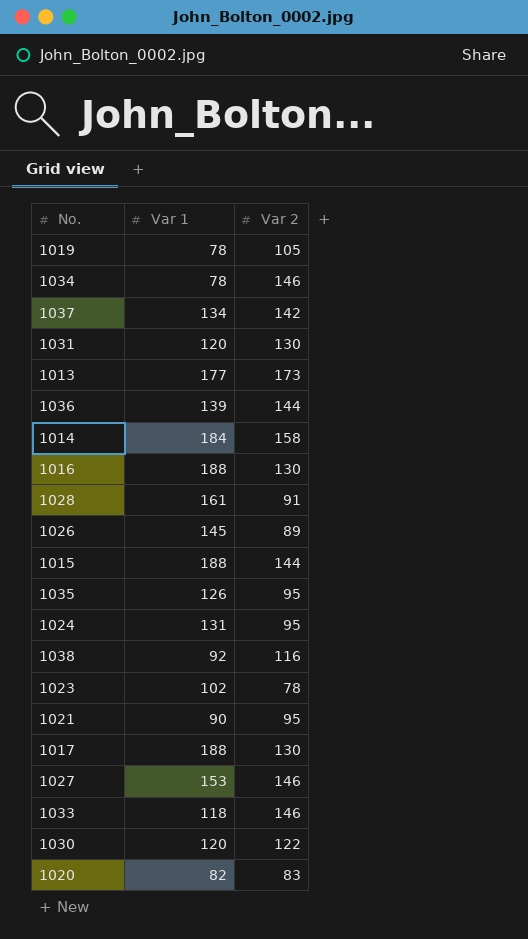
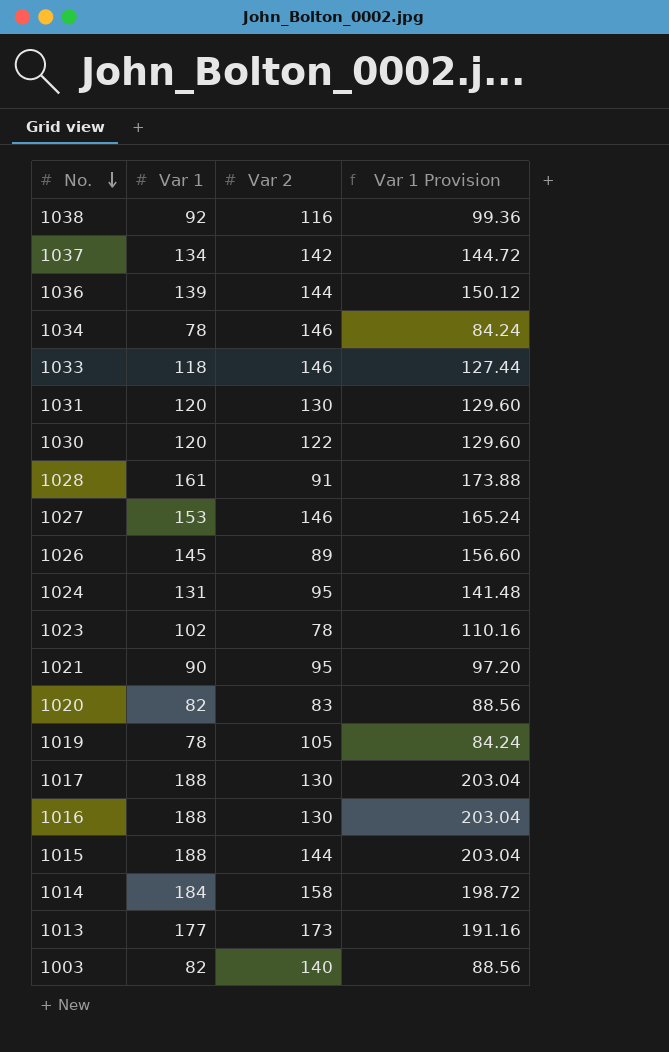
row order: none -> No. descending
column Var 1 Provision | formula: none -> [Var 1] * 1.08
row 1035: 126 | 95 -> none
row 1003: none -> 82 | 140 | 88.56

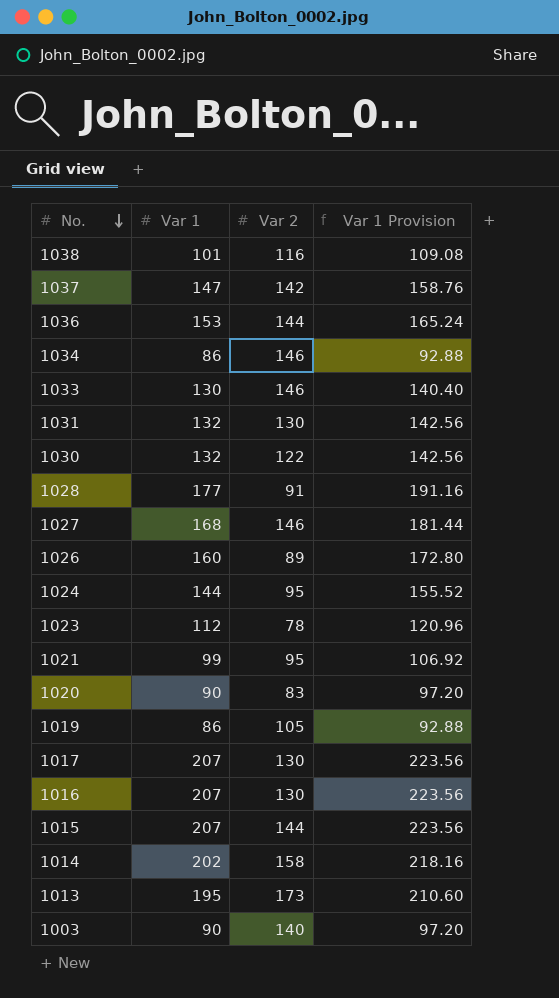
1038 | Var 1: 92 -> 101
1038 | Var 1 Provision: 99.36 -> 109.08
1037 | Var 1: 134 -> 147
1037 | Var 1 Provision: 144.72 -> 158.76
1036 | Var 1: 139 -> 153
1036 | Var 1 Provision: 150.12 -> 165.24
1034 | Var 1: 78 -> 86
1034 | Var 1 Provision: 84.24 -> 92.88
1033 | Var 1: 118 -> 130
1033 | Var 1 Provision: 127.44 -> 140.40
1031 | Var 1: 120 -> 132
1031 | Var 1 Provision: 129.60 -> 142.56
1030 | Var 1: 120 -> 132
1030 | Var 1 Provision: 129.60 -> 142.56
1028 | Var 1: 161 -> 177
1028 | Var 1 Provision: 173.88 -> 191.16
1027 | Var 1: 153 -> 168
1027 | Var 1 Provision: 165.24 -> 181.44
1026 | Var 1: 145 -> 160
1026 | Var 1 Provision: 156.60 -> 172.80
1024 | Var 1: 131 -> 144
1024 | Var 1 Provision: 141.48 -> 155.52
1023 | Var 1: 102 -> 112
1023 | Var 1 Provision: 110.16 -> 120.96
1021 | Var 1: 90 -> 99
1021 | Var 1 Provision: 97.20 -> 106.92
1020 | Var 1: 82 -> 90
1020 | Var 1 Provision: 88.56 -> 97.20
1019 | Var 1: 78 -> 86
1019 | Var 1 Provision: 84.24 -> 92.88
1017 | Var 1: 188 -> 207
1017 | Var 1 Provision: 203.04 -> 223.56
1016 | Var 1: 188 -> 207
1016 | Var 1 Provision: 203.04 -> 223.56
1015 | Var 1: 188 -> 207
1015 | Var 1 Provision: 203.04 -> 223.56
1014 | Var 1: 184 -> 202
1014 | Var 1 Provision: 198.72 -> 218.16
1013 | Var 1: 177 -> 195
1013 | Var 1 Provision: 191.16 -> 210.60
1003 | Var 1: 82 -> 90
1003 | Var 1 Provision: 88.56 -> 97.20

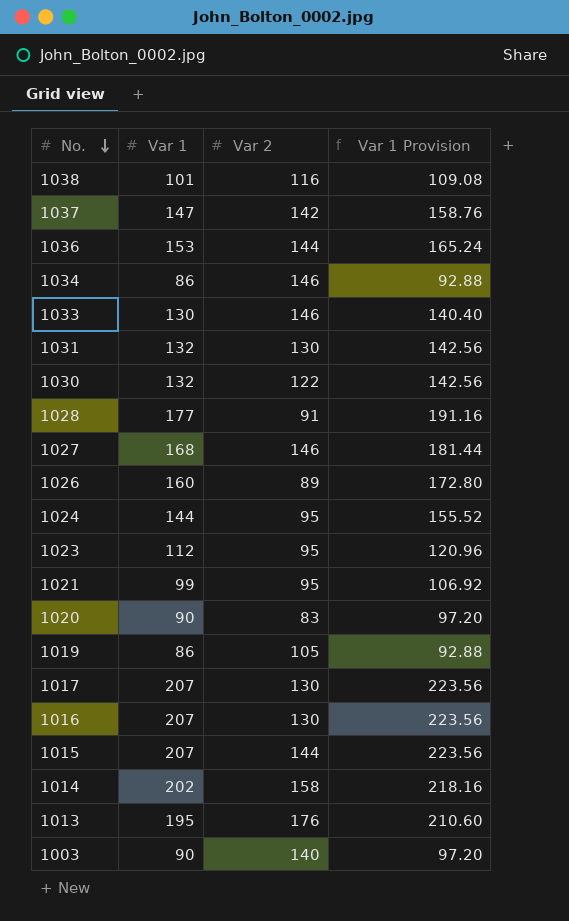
1023 | Var 2: 78 -> 95
1013 | Var 2: 173 -> 176

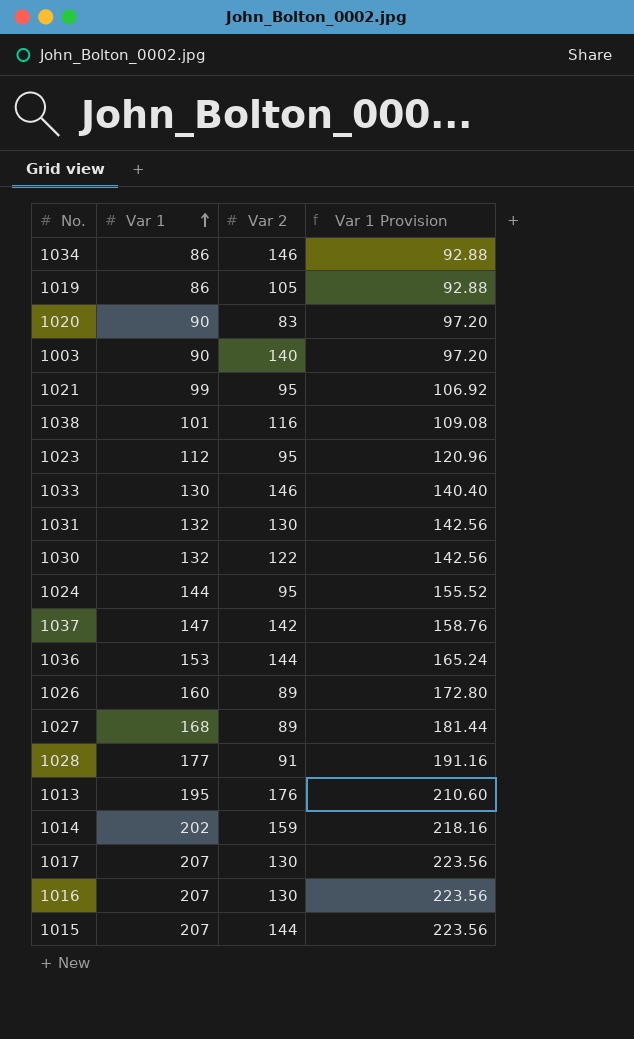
row order: No. descending -> Var 1 ascending
1027 | Var 2: 146 -> 89
1014 | Var 2: 158 -> 159

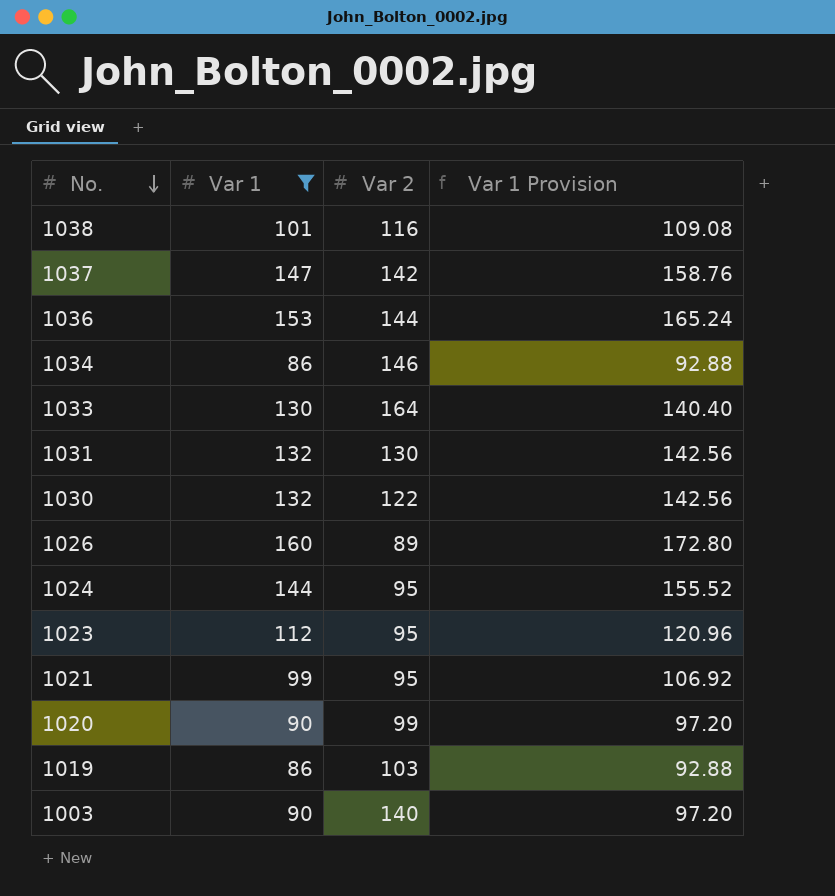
filter: none -> Var 1 <= 160
row order: Var 1 ascending -> No. descending
1033 | Var 2: 146 -> 164
1020 | Var 2: 83 -> 99
1019 | Var 2: 105 -> 103

